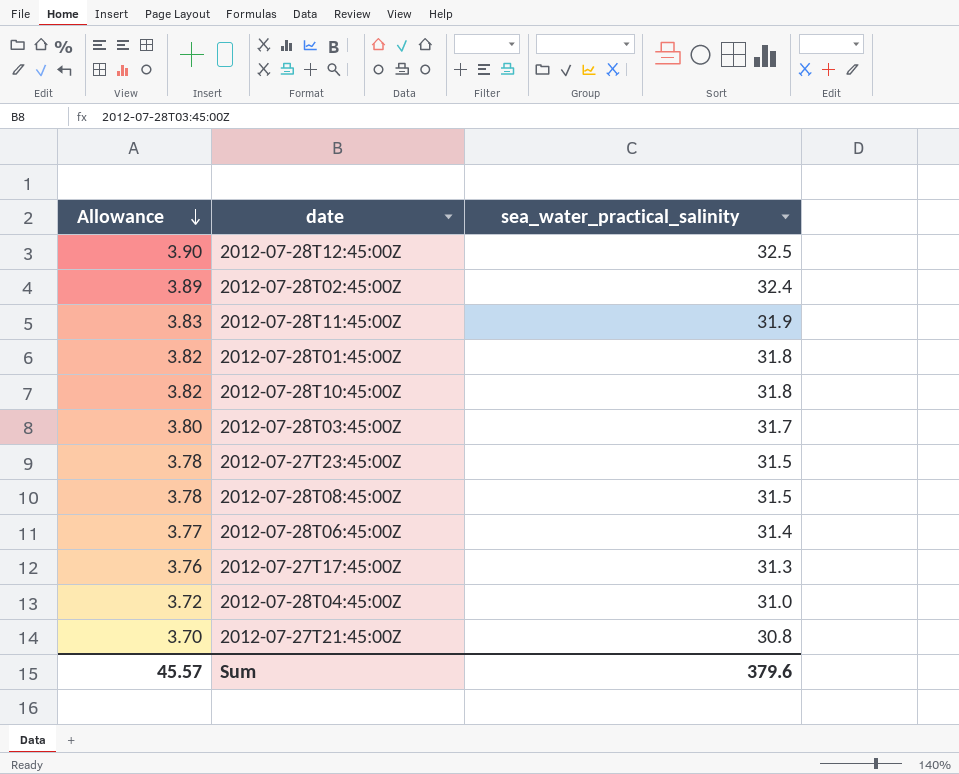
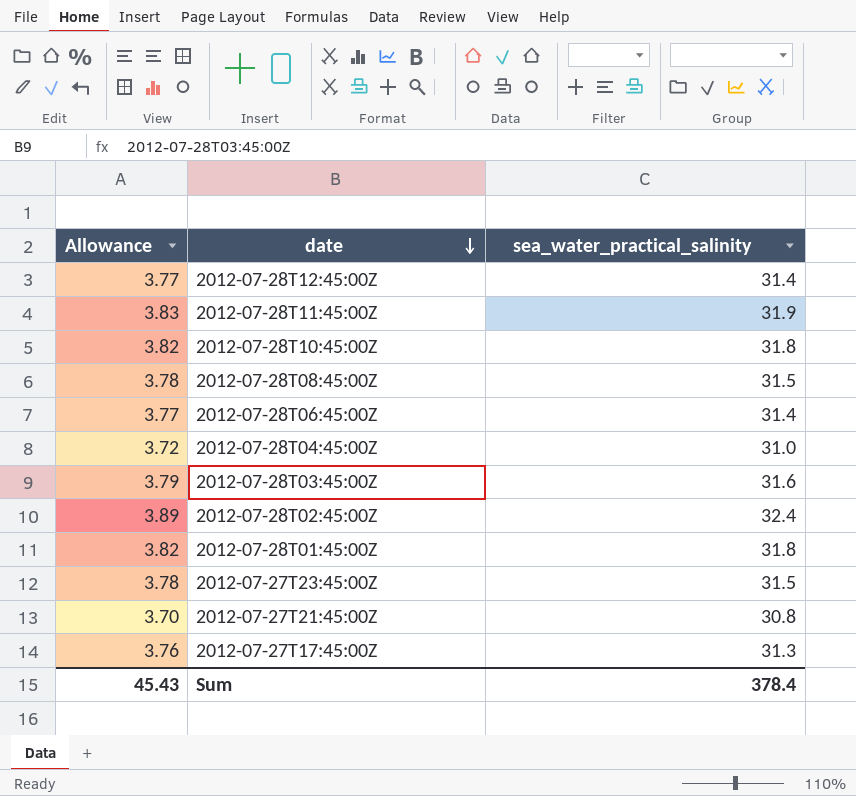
row order: Allowance descending -> date descending
2012-07-28T12:45:00Z | Allowance: 3.90 -> 3.77
2012-07-28T12:45:00Z | sea_water_practical_salinity: 32.5 -> 31.4
2012-07-28T03:45:00Z | Allowance: 3.80 -> 3.79
2012-07-28T03:45:00Z | sea_water_practical_salinity: 31.7 -> 31.6
Sum | Allowance: 45.57 -> 45.43
Sum | sea_water_practical_salinity: 379.6 -> 378.4

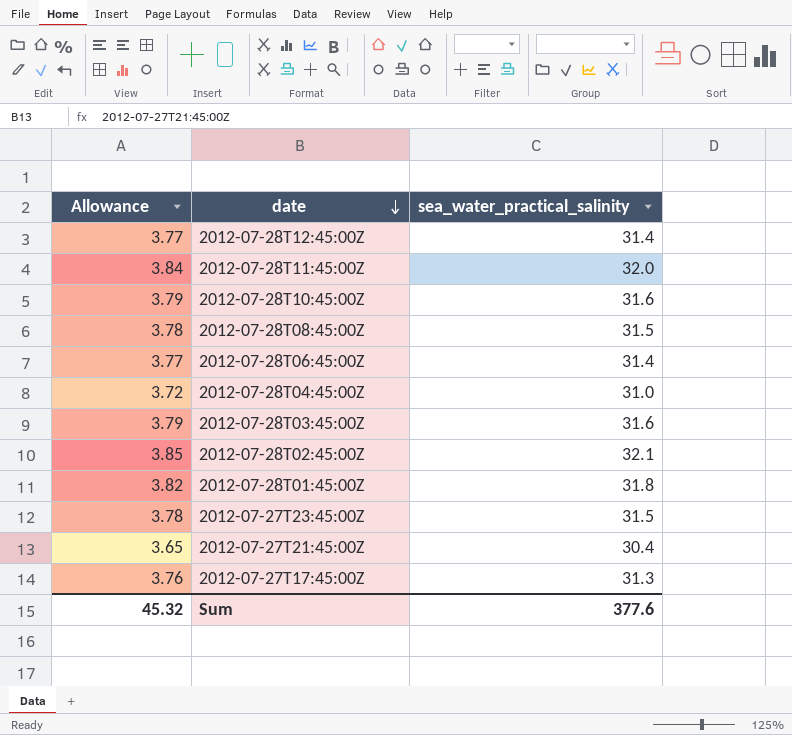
2012-07-28T11:45:00Z | Allowance: 3.83 -> 3.84
2012-07-28T11:45:00Z | sea_water_practical_salinity: 31.9 -> 32.0
2012-07-28T10:45:00Z | Allowance: 3.82 -> 3.79
2012-07-28T10:45:00Z | sea_water_practical_salinity: 31.8 -> 31.6
2012-07-28T02:45:00Z | Allowance: 3.89 -> 3.85
2012-07-28T02:45:00Z | sea_water_practical_salinity: 32.4 -> 32.1
2012-07-27T21:45:00Z | Allowance: 3.70 -> 3.65
2012-07-27T21:45:00Z | sea_water_practical_salinity: 30.8 -> 30.4
Sum | Allowance: 45.43 -> 45.32
Sum | sea_water_practical_salinity: 378.4 -> 377.6

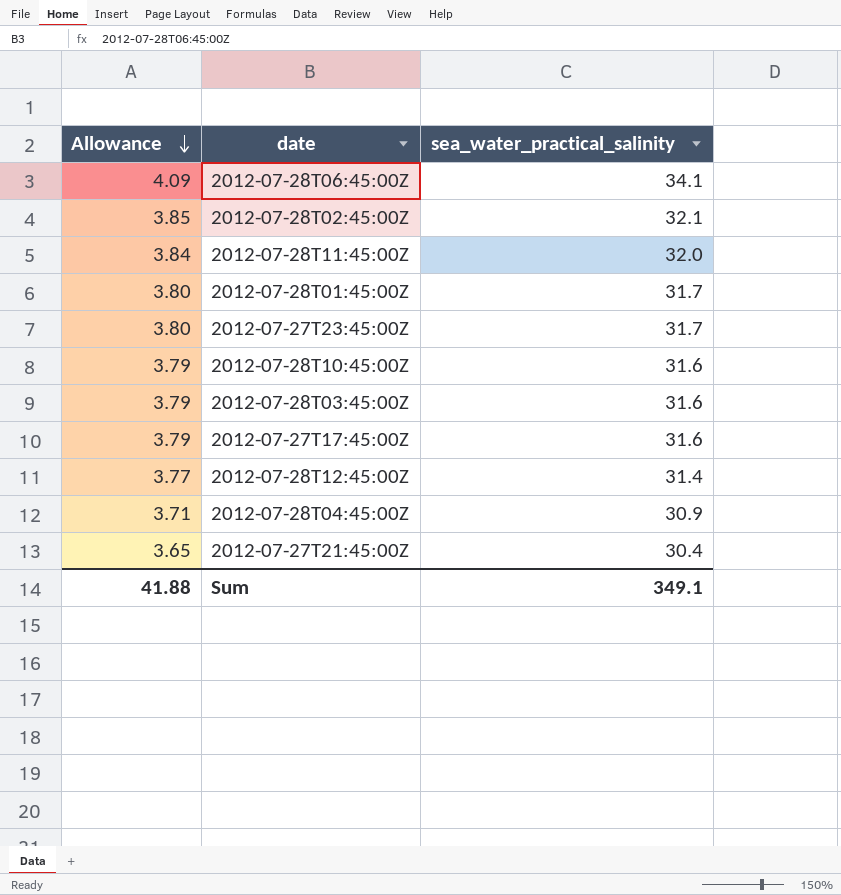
row order: date descending -> Allowance descending
row 2012-07-28T08:45:00Z: 3.78 | 31.5 -> none
2012-07-28T06:45:00Z | Allowance: 3.77 -> 4.09
2012-07-28T06:45:00Z | sea_water_practical_salinity: 31.4 -> 34.1
2012-07-28T01:45:00Z | Allowance: 3.82 -> 3.80
2012-07-28T01:45:00Z | sea_water_practical_salinity: 31.8 -> 31.7
2012-07-27T23:45:00Z | Allowance: 3.78 -> 3.80
2012-07-27T23:45:00Z | sea_water_practical_salinity: 31.5 -> 31.7
2012-07-27T17:45:00Z | Allowance: 3.76 -> 3.79
2012-07-27T17:45:00Z | sea_water_practical_salinity: 31.3 -> 31.6
2012-07-28T04:45:00Z | Allowance: 3.72 -> 3.71
2012-07-28T04:45:00Z | sea_water_practical_salinity: 31.0 -> 30.9
Sum | Allowance: 45.32 -> 41.88
Sum | sea_water_practical_salinity: 377.6 -> 349.1

